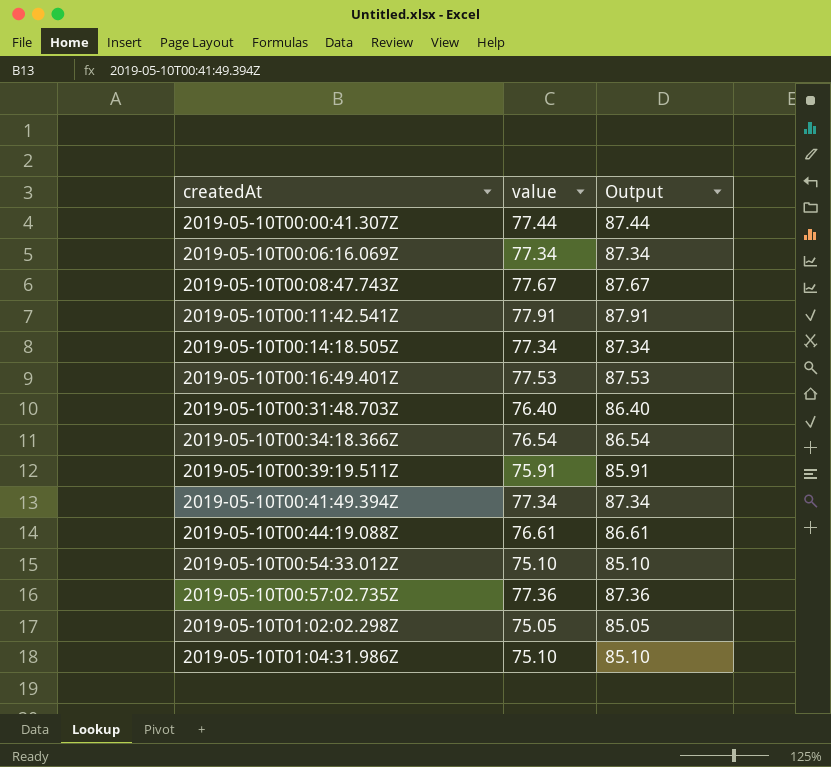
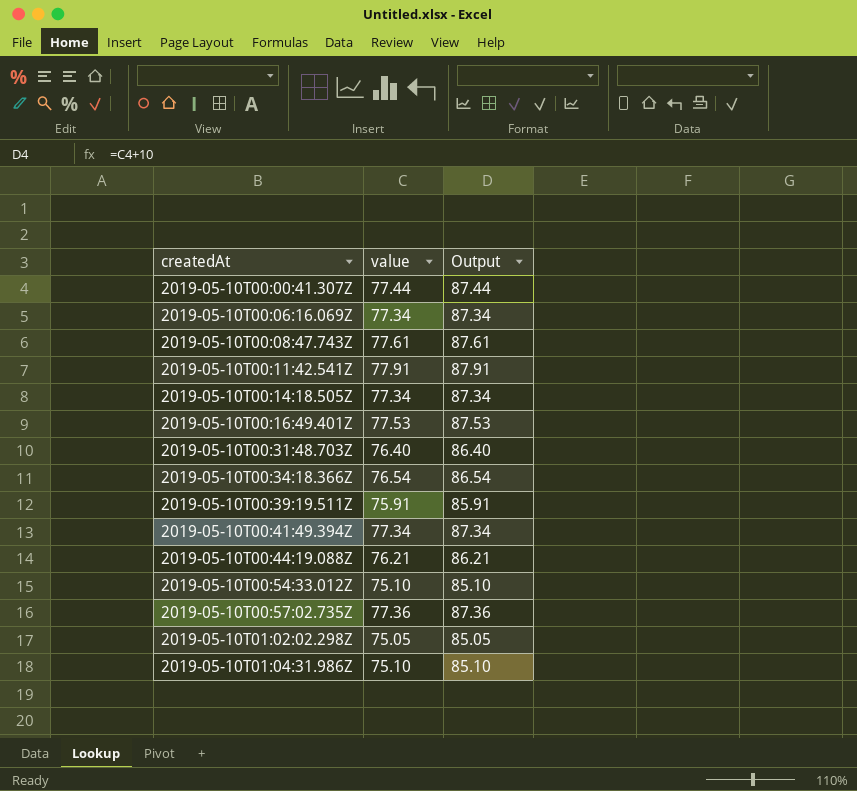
2019-05-10T00:08:47.743Z | value: 77.67 -> 77.61
2019-05-10T00:08:47.743Z | Output: 87.67 -> 87.61
2019-05-10T00:44:19.088Z | value: 76.61 -> 76.21
2019-05-10T00:44:19.088Z | Output: 86.61 -> 86.21

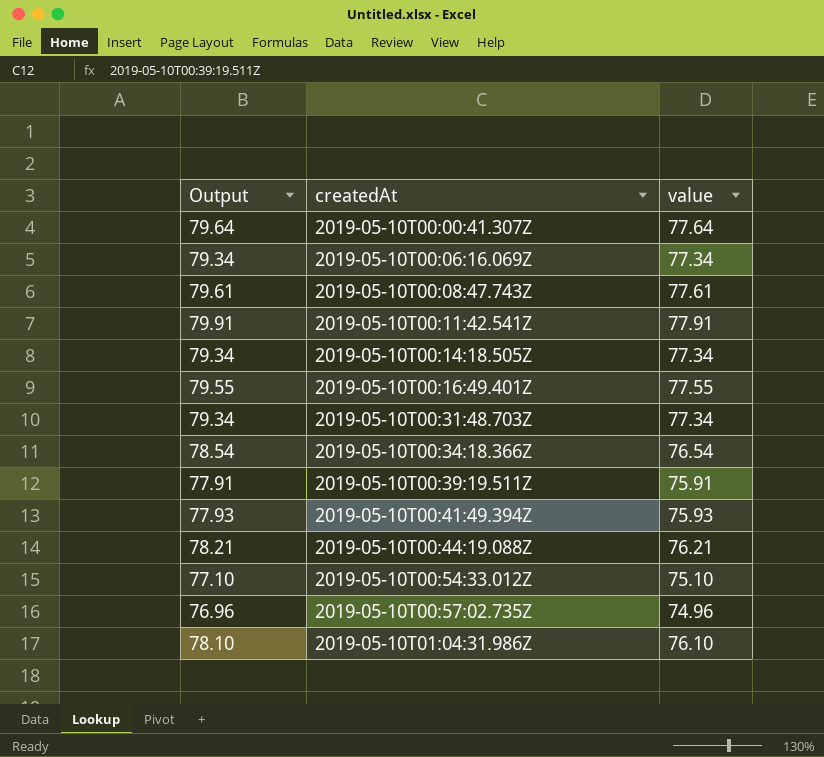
column Output | formula: [value] + 10 -> [value] + 2
column Output | position: 3 -> 1
row 2019-05-10T01:02:02.298Z: 75.05 | 85.05 -> none
2019-05-10T00:00:41.307Z | value: 77.44 -> 77.64
2019-05-10T00:16:49.401Z | value: 77.53 -> 77.55
2019-05-10T00:31:48.703Z | value: 76.40 -> 77.34
2019-05-10T00:41:49.394Z | value: 77.34 -> 75.93
2019-05-10T00:57:02.735Z | value: 77.36 -> 74.96
2019-05-10T01:04:31.986Z | value: 75.10 -> 76.10

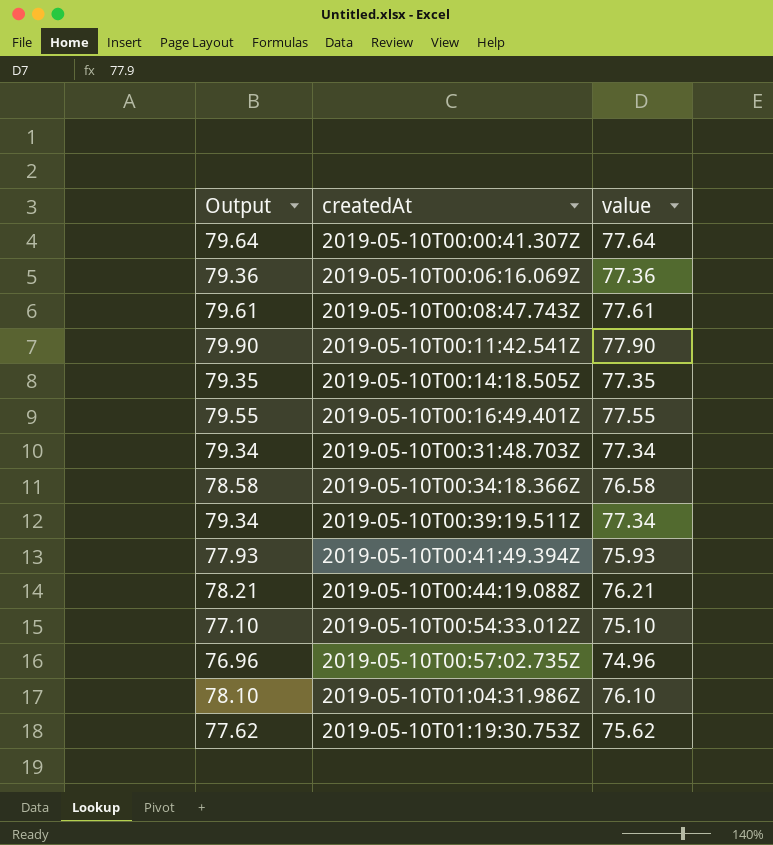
2019-05-10T00:06:16.069Z | Output: 79.34 -> 79.36
2019-05-10T00:06:16.069Z | value: 77.34 -> 77.36
2019-05-10T00:11:42.541Z | Output: 79.91 -> 79.90
2019-05-10T00:11:42.541Z | value: 77.91 -> 77.90
2019-05-10T00:14:18.505Z | Output: 79.34 -> 79.35
2019-05-10T00:14:18.505Z | value: 77.34 -> 77.35
2019-05-10T00:34:18.366Z | Output: 78.54 -> 78.58
2019-05-10T00:34:18.366Z | value: 76.54 -> 76.58
2019-05-10T00:39:19.511Z | Output: 77.91 -> 79.34
2019-05-10T00:39:19.511Z | value: 75.91 -> 77.34
row 2019-05-10T01:19:30.753Z: none -> 77.62 | 75.62

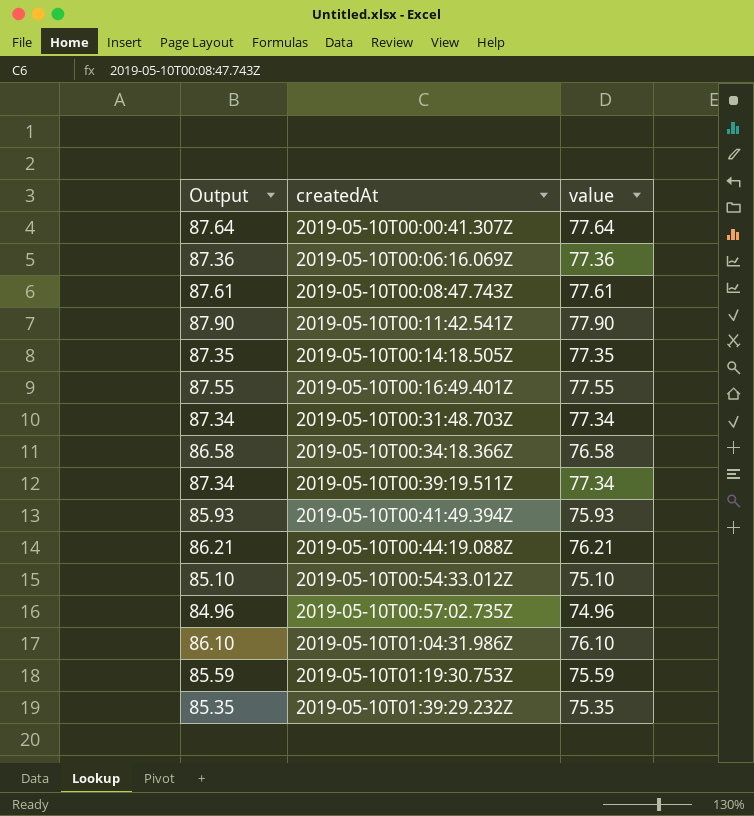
column Output | formula: [value] + 2 -> [value] + 10
2019-05-10T01:19:30.753Z | value: 75.62 -> 75.59
row 2019-05-10T01:39:29.232Z: none -> 85.35 | 75.35

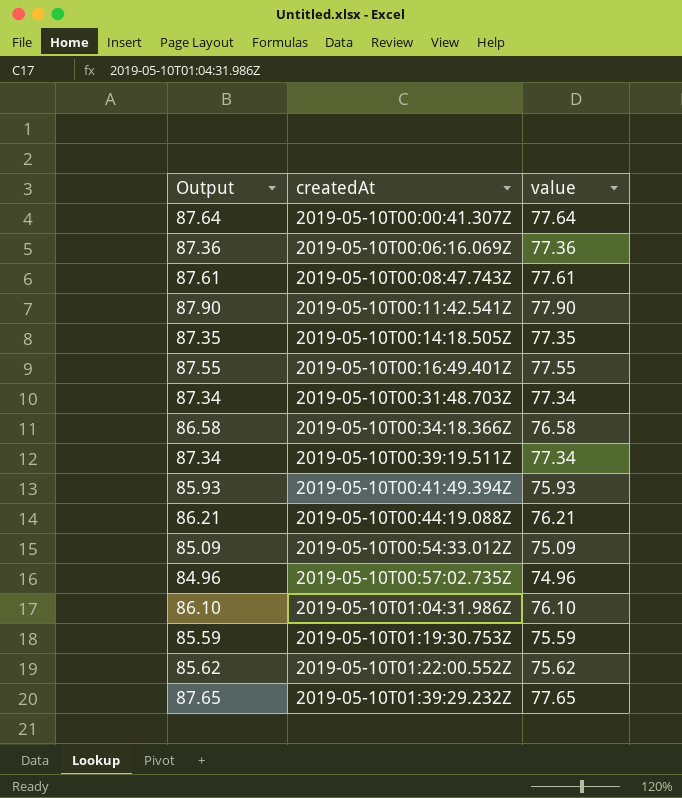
2019-05-10T00:54:33.012Z | Output: 85.10 -> 85.09
2019-05-10T00:54:33.012Z | value: 75.10 -> 75.09
row 2019-05-10T01:22:00.552Z: none -> 85.62 | 75.62
2019-05-10T01:39:29.232Z | Output: 85.35 -> 87.65
2019-05-10T01:39:29.232Z | value: 75.35 -> 77.65

